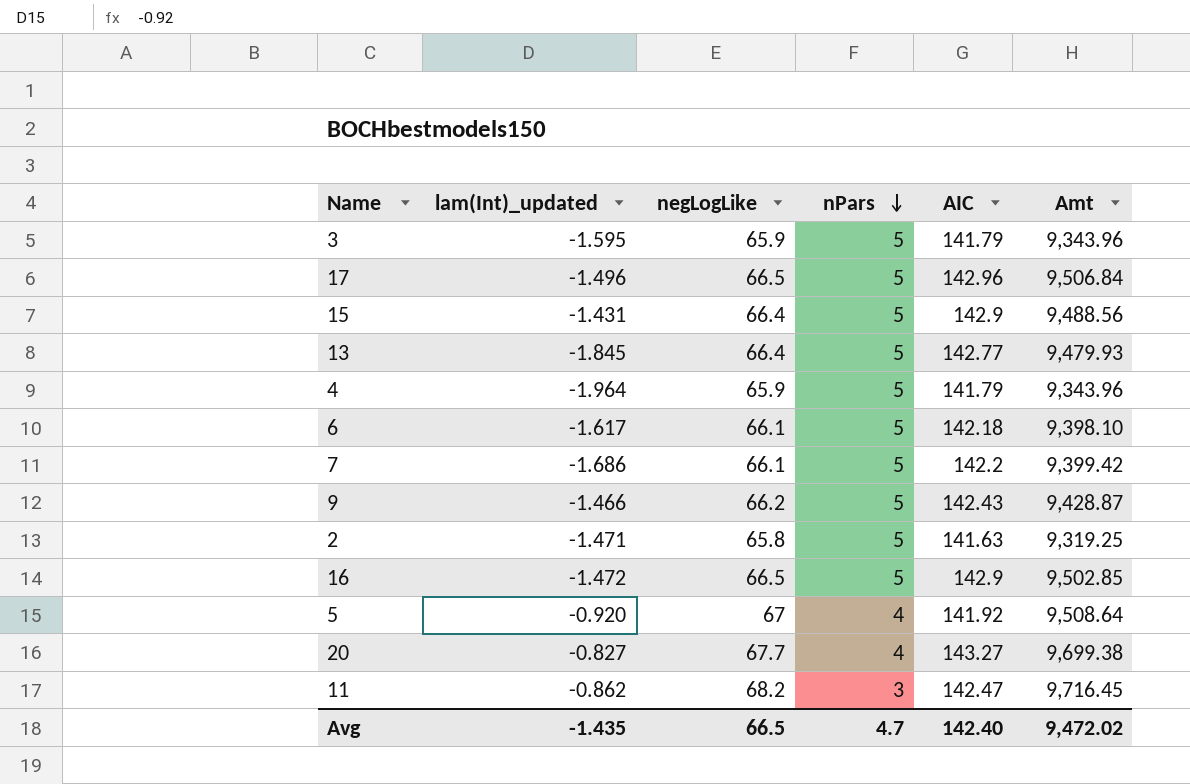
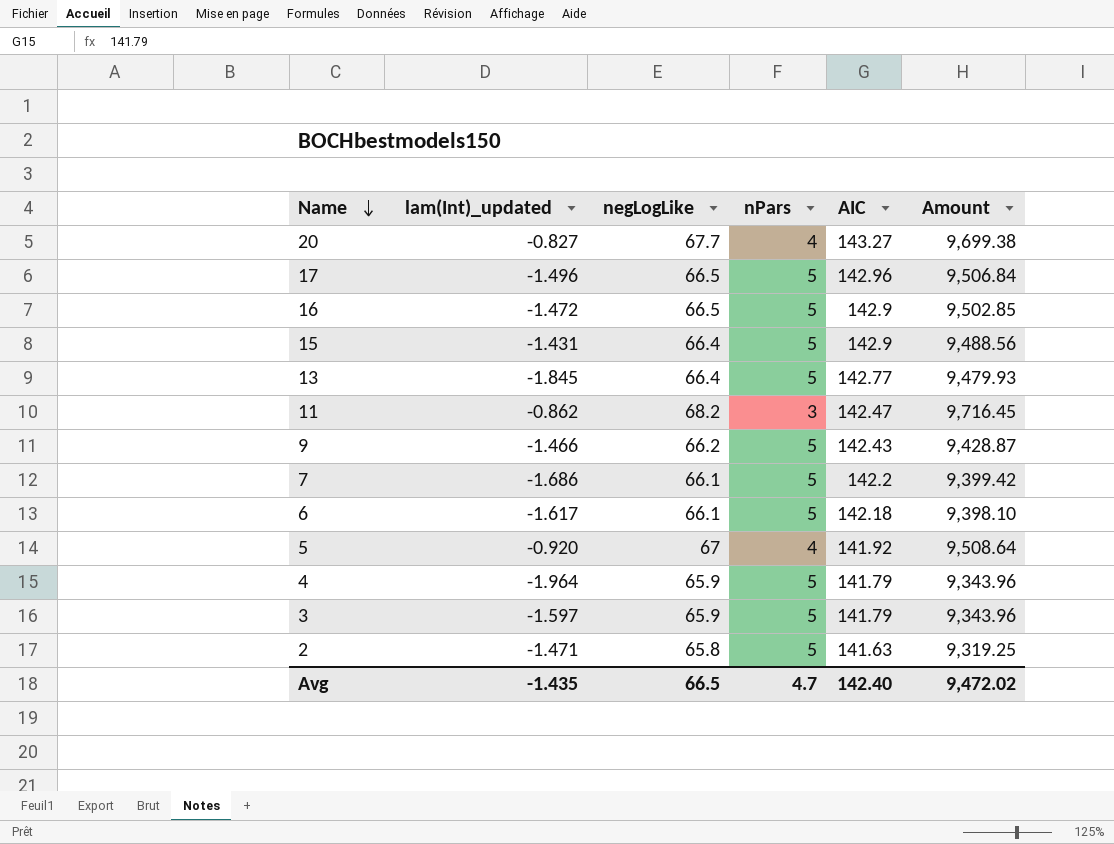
row order: nPars descending -> Name descending
column name: Amt -> Amount
3 | lam(Int)_updated: -1.595 -> -1.597

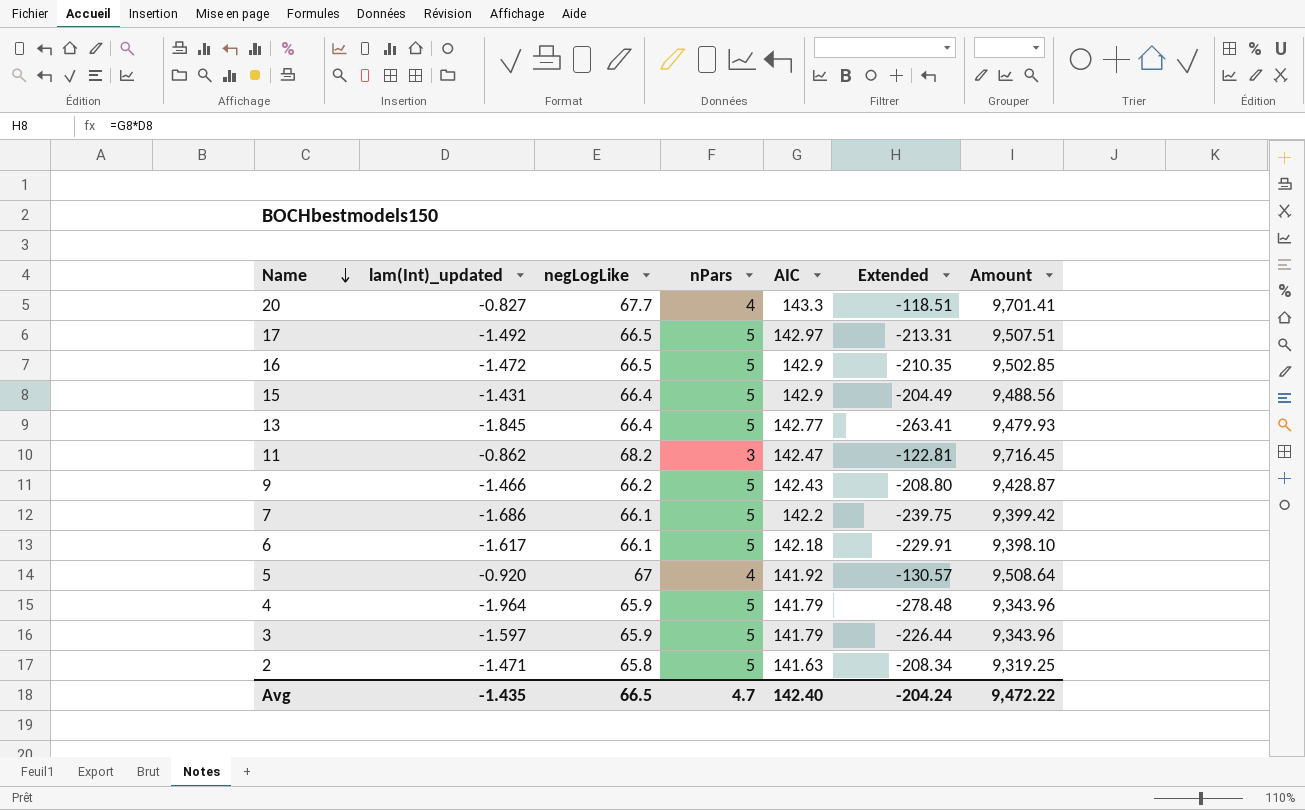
column Extended | formula: none -> [lam(Int)_updated] * [AIC]
20 | AIC: 143.27 -> 143.3
20 | Amount: 9,699.38 -> 9,701.41
17 | lam(Int)_updated: -1.496 -> -1.492
17 | AIC: 142.96 -> 142.97
17 | Amount: 9,506.84 -> 9,507.51
Avg | Amount: 9,472.02 -> 9,472.22

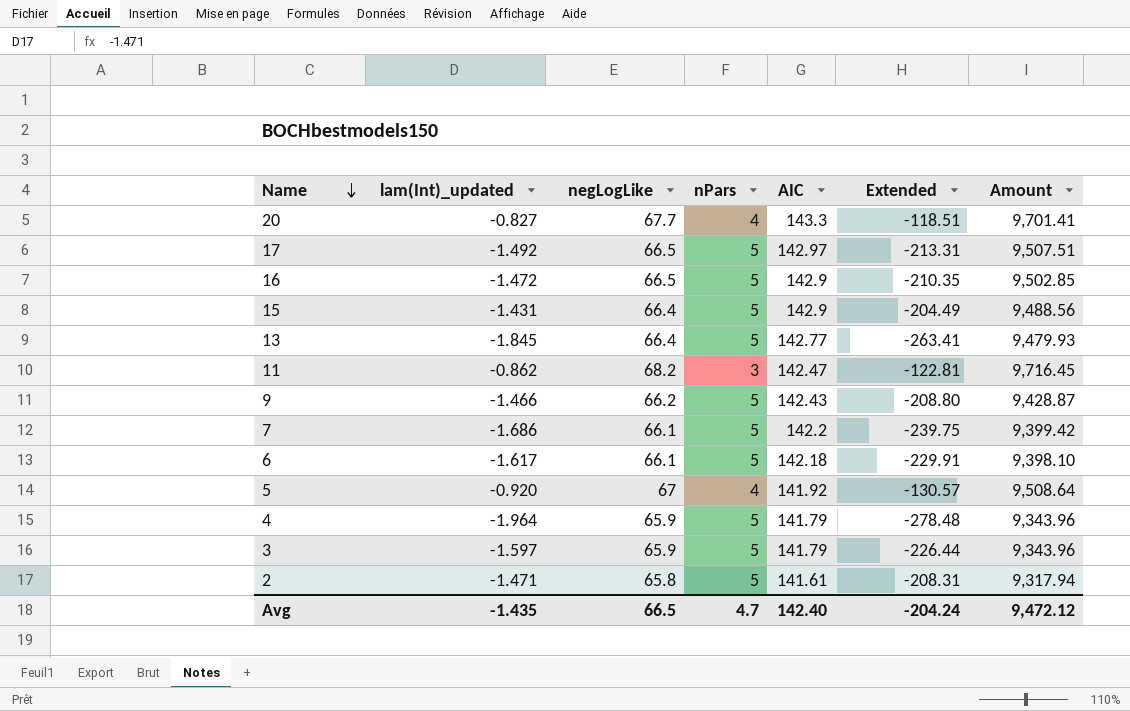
2 | AIC: 141.63 -> 141.61
2 | Extended: -208.34 -> -208.31
2 | Amount: 9,319.25 -> 9,317.94
Avg | Amount: 9,472.22 -> 9,472.12

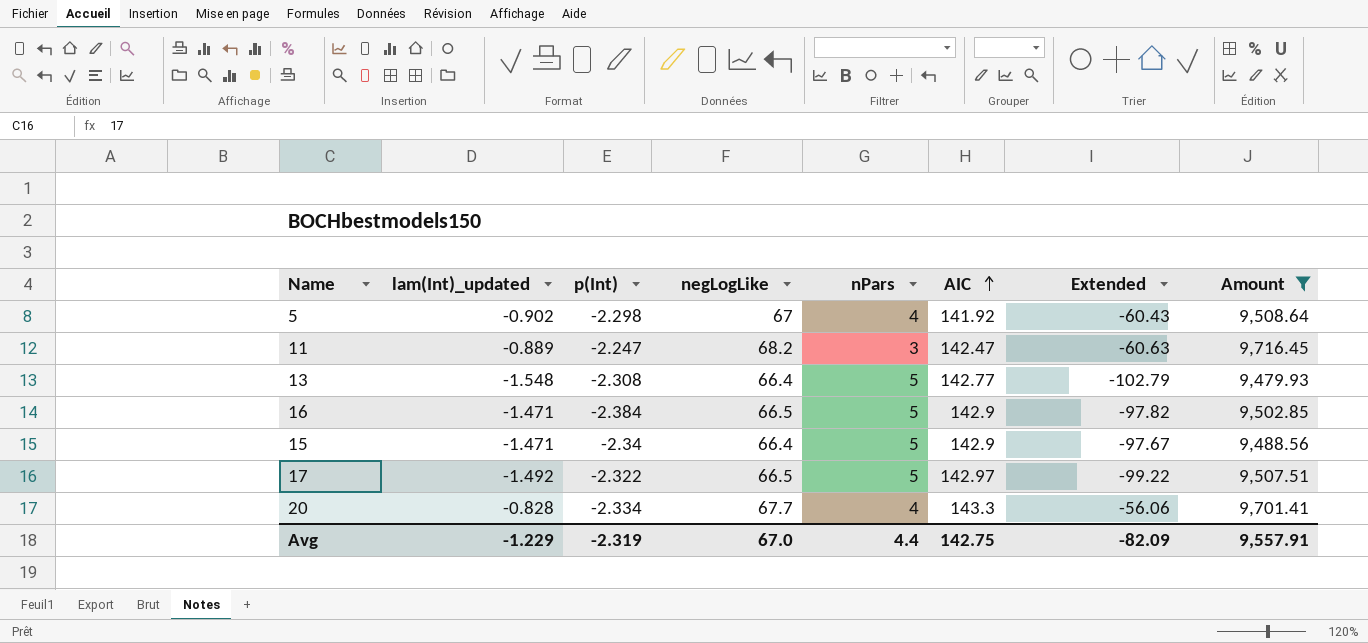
filter: none -> Amount >= 9,479.93
row order: Name descending -> AIC ascending
column p(Int) | position: none -> 3
column Extended | formula: [lam(Int)_updated] * [AIC] -> [lam(Int)_updated] * [negLogLike]
5 | lam(Int)_updated: -0.920 -> -0.902
11 | lam(Int)_updated: -0.862 -> -0.889
13 | lam(Int)_updated: -1.845 -> -1.548
16 | lam(Int)_updated: -1.472 -> -1.471
15 | lam(Int)_updated: -1.431 -> -1.471
20 | lam(Int)_updated: -0.827 -> -0.828
Avg | lam(Int)_updated: -1.435 -> -1.229
Avg | negLogLike: 66.5 -> 67.0
Avg | nPars: 4.7 -> 4.4
Avg | AIC: 142.40 -> 142.75
Avg | Extended: -204.24 -> -82.09
Avg | Amount: 9,472.12 -> 9,557.91

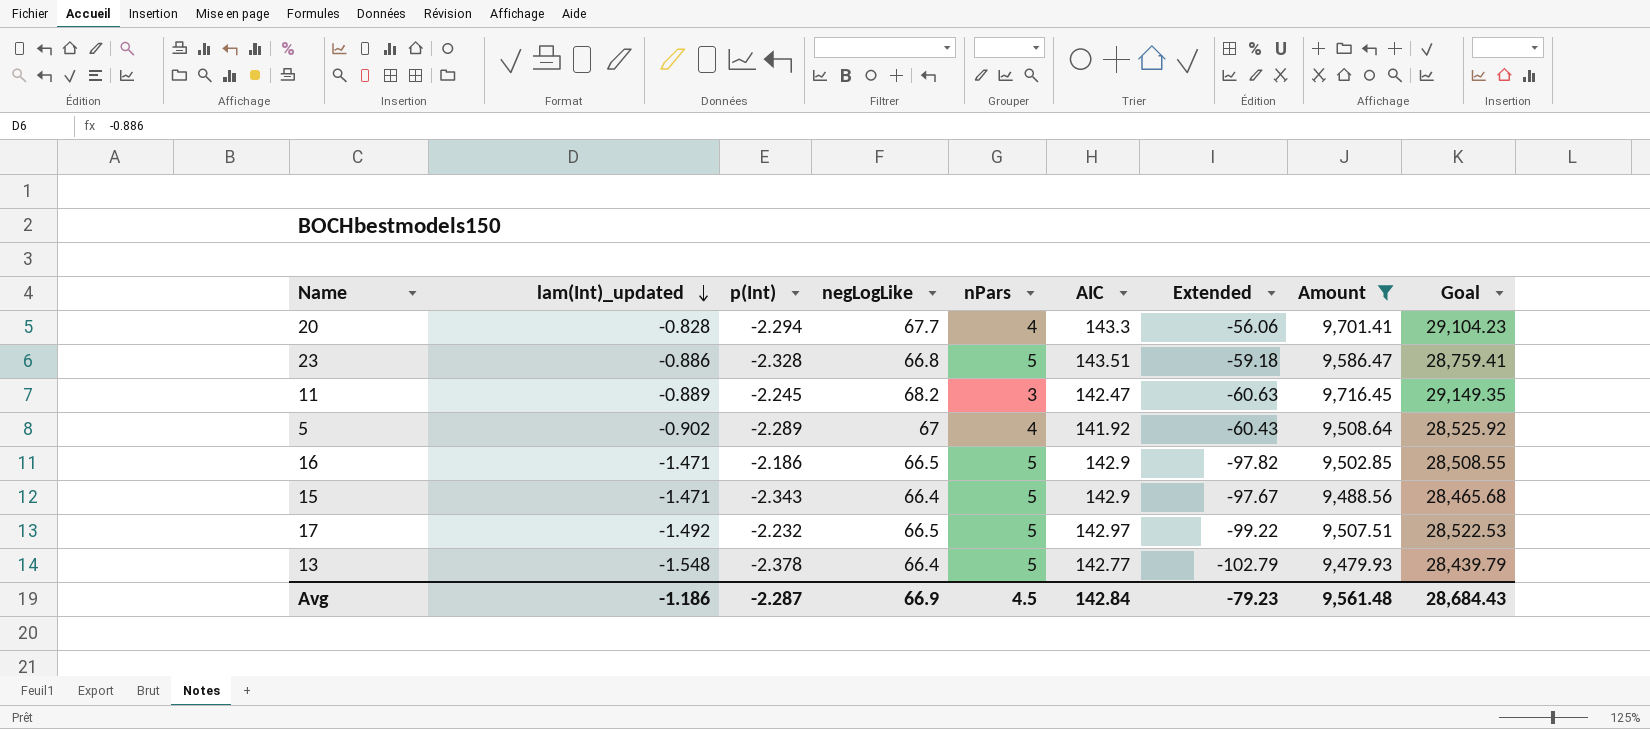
row order: AIC ascending -> lam(Int)_updated descending
column Goal | formula: none -> [Amount] * 3
20 | p(Int): -2.334 -> -2.294
row 23: none -> -0.886 | -2.328 | 66.8 | 5 | 143.51 | -59.18 | 9,586.47 | 28,759.41
11 | p(Int): -2.247 -> -2.245
5 | p(Int): -2.298 -> -2.289
16 | p(Int): -2.384 -> -2.186
15 | p(Int): -2.34 -> -2.343
17 | p(Int): -2.322 -> -2.232
13 | p(Int): -2.308 -> -2.378
Avg | lam(Int)_updated: -1.229 -> -1.186
Avg | p(Int): -2.319 -> -2.287
Avg | negLogLike: 67.0 -> 66.9
Avg | nPars: 4.4 -> 4.5
Avg | AIC: 142.75 -> 142.84
Avg | Extended: -82.09 -> -79.23
Avg | Amount: 9,557.91 -> 9,561.48

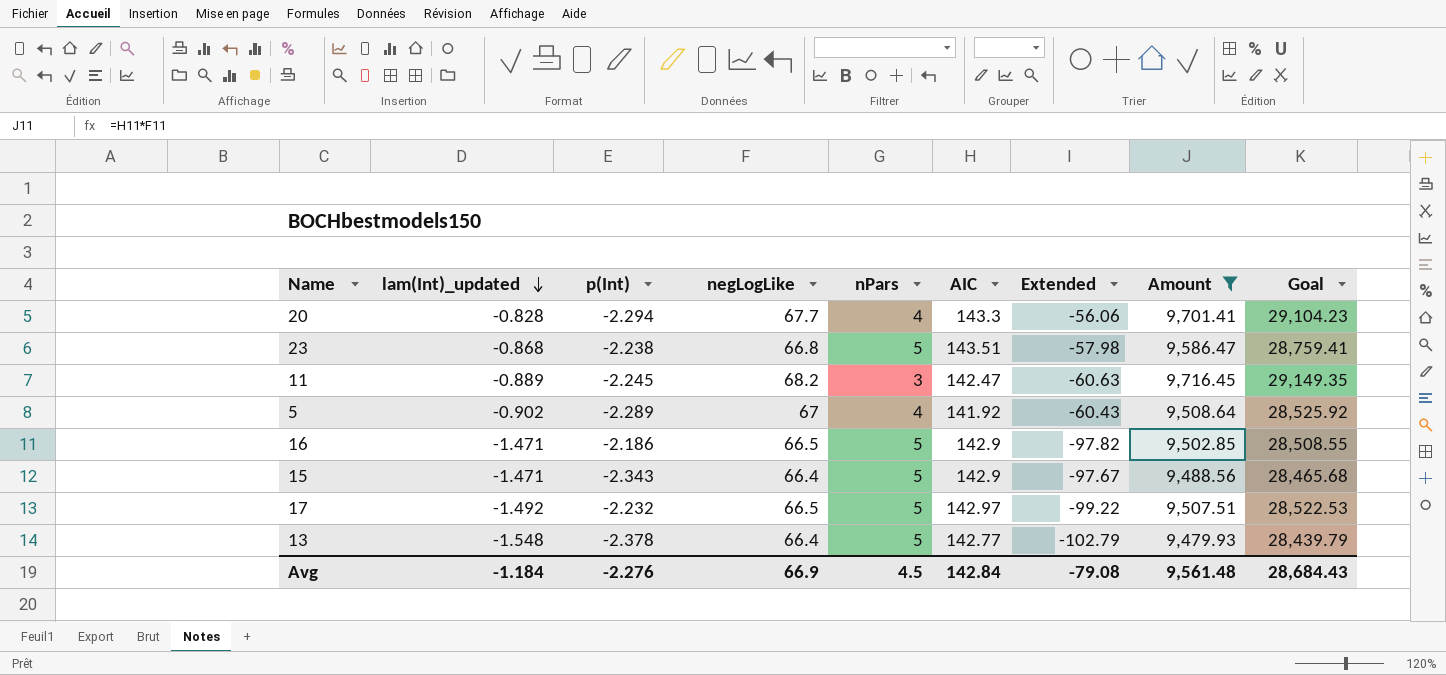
23 | lam(Int)_updated: -0.886 -> -0.868
23 | p(Int): -2.328 -> -2.238
23 | Extended: -59.18 -> -57.98
Avg | lam(Int)_updated: -1.186 -> -1.184
Avg | p(Int): -2.287 -> -2.276
Avg | Extended: -79.23 -> -79.08

